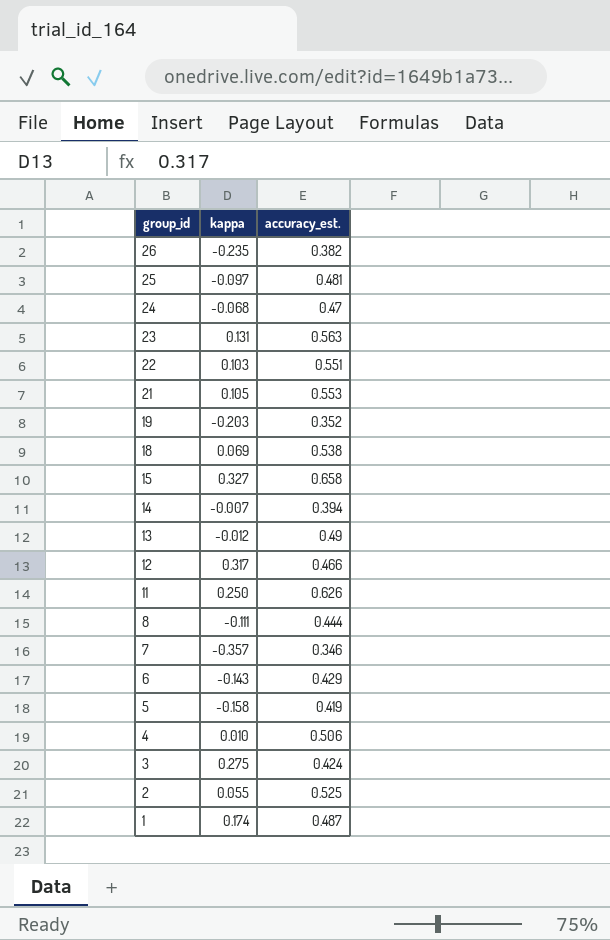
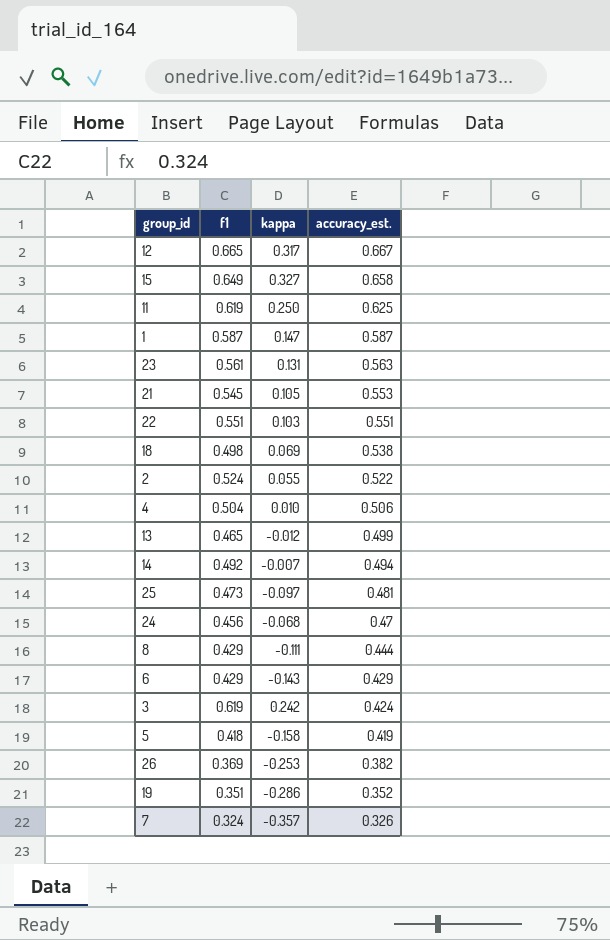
row order: group_id descending -> accuracy_est. descending
column f1 | position: none -> 2
12 | accuracy_est.: 0.466 -> 0.667
11 | accuracy_est.: 0.626 -> 0.625
1 | kappa: 0.174 -> 0.147
1 | accuracy_est.: 0.487 -> 0.587
2 | accuracy_est.: 0.525 -> 0.522
13 | accuracy_est.: 0.49 -> 0.499
14 | accuracy_est.: 0.394 -> 0.494
3 | kappa: 0.275 -> 0.242
26 | kappa: -0.235 -> -0.253
19 | kappa: -0.203 -> -0.286
7 | accuracy_est.: 0.346 -> 0.326

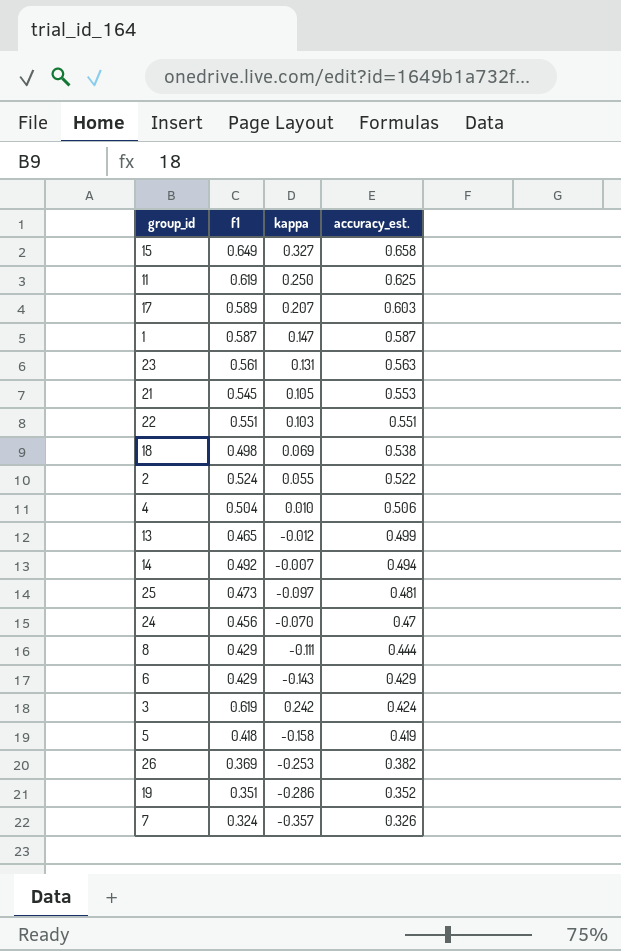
row 12: 0.665 | 0.317 | 0.667 -> none
row 17: none -> 0.589 | 0.207 | 0.603
24 | kappa: -0.068 -> -0.070

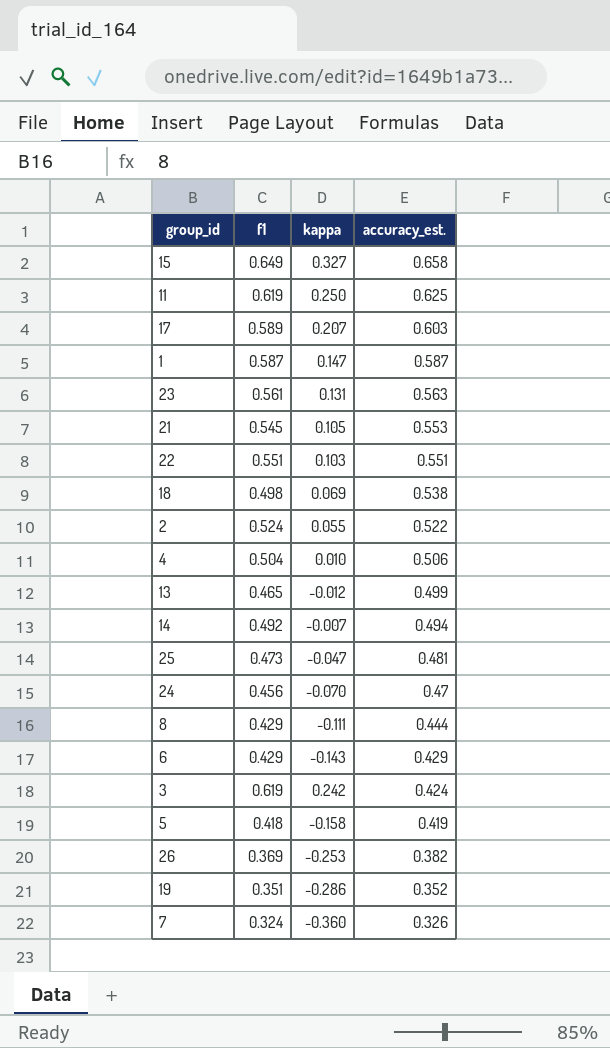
25 | kappa: -0.097 -> -0.047
7 | kappa: -0.357 -> -0.360

